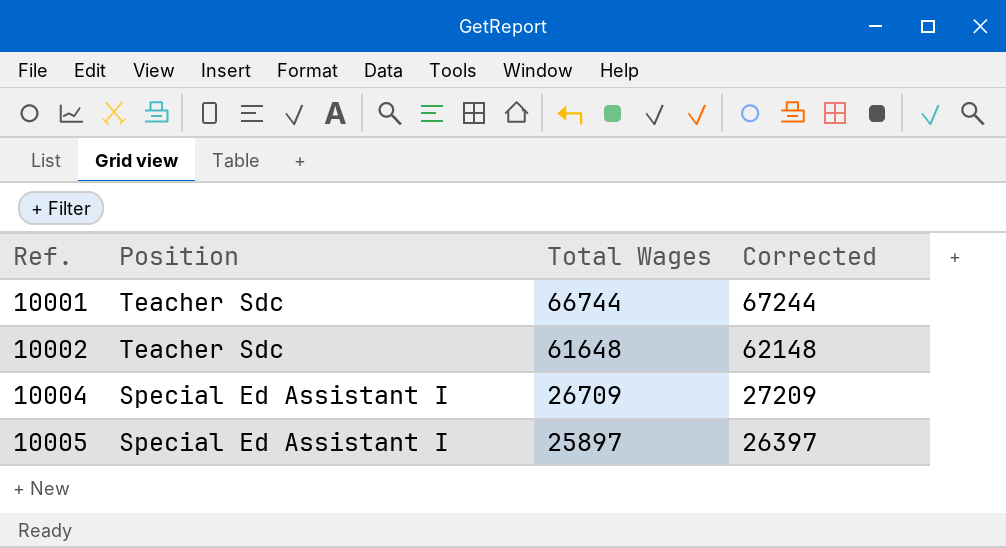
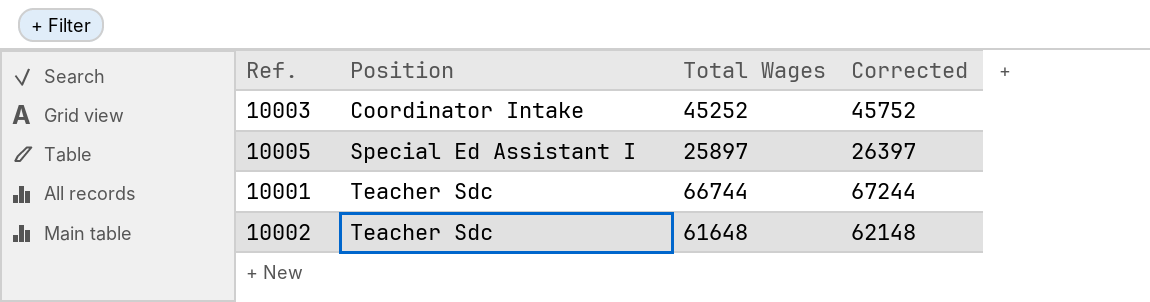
row order: Ref. ascending -> Position ascending
row 10004: Special Ed Assistant I | 26709 | 27209 -> none
row 10003: none -> Coordinator Intake | 45252 | 45752

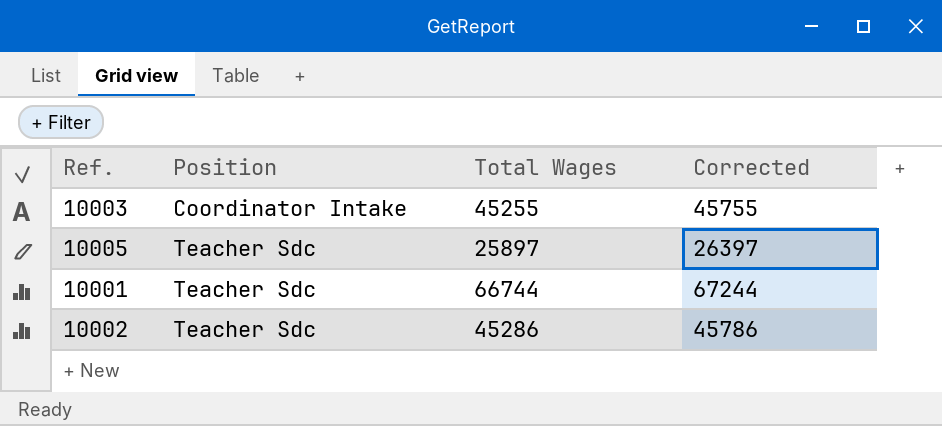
10003 | Total Wages: 45252 -> 45255
10003 | Corrected: 45752 -> 45755
10005 | Position: Special Ed Assistant I -> Teacher Sdc
10002 | Total Wages: 61648 -> 45286
10002 | Corrected: 62148 -> 45786

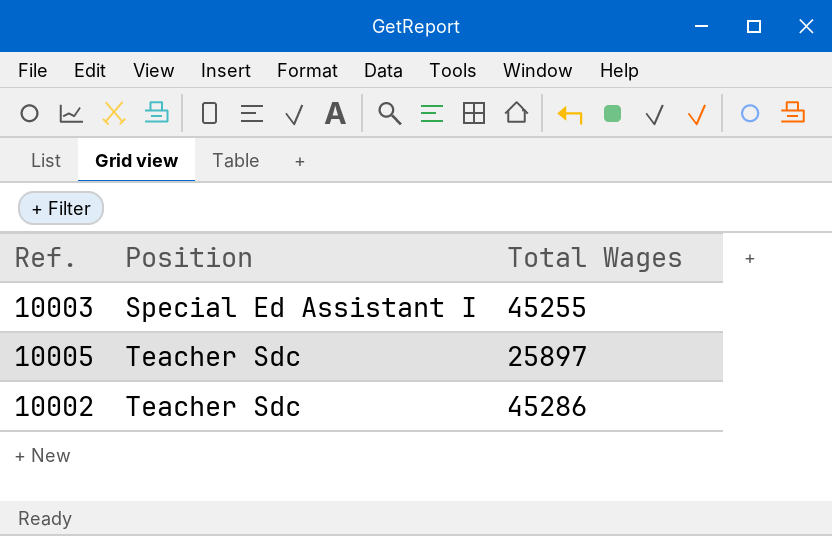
column Corrected | formula: [Total Wages] + 500 -> none
row 10001: Teacher Sdc | 66744 | 67244 -> none
10003 | Position: Coordinator Intake -> Special Ed Assistant I

